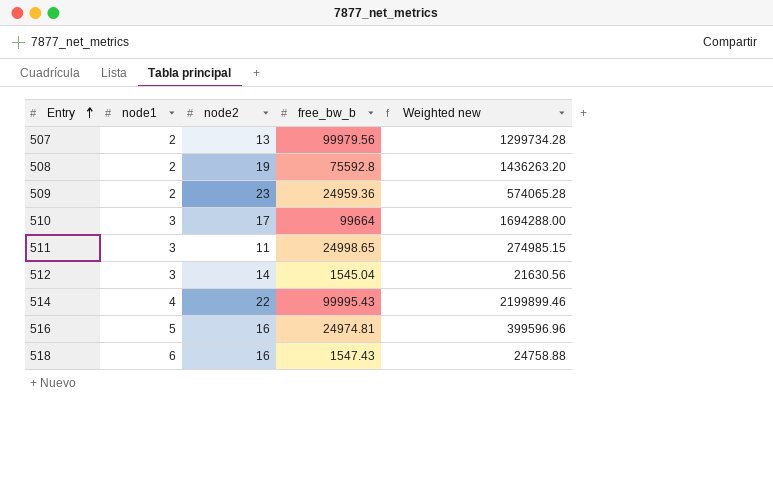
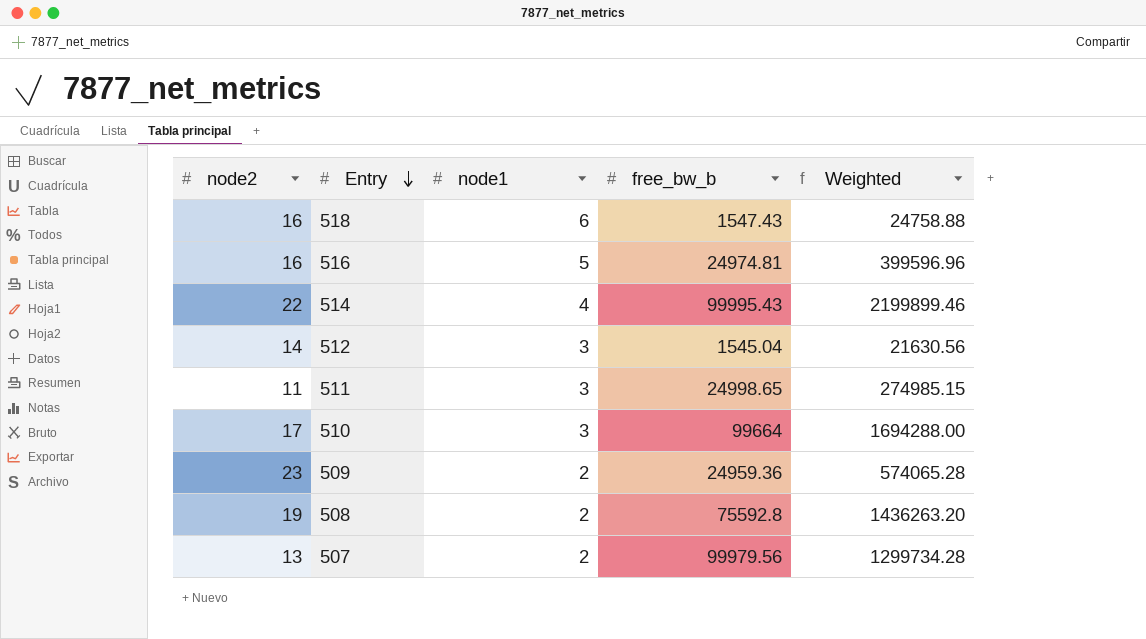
row order: Entry ascending -> Entry descending
column node2 | position: 3 -> 1
column name: Weighted new -> Weighted

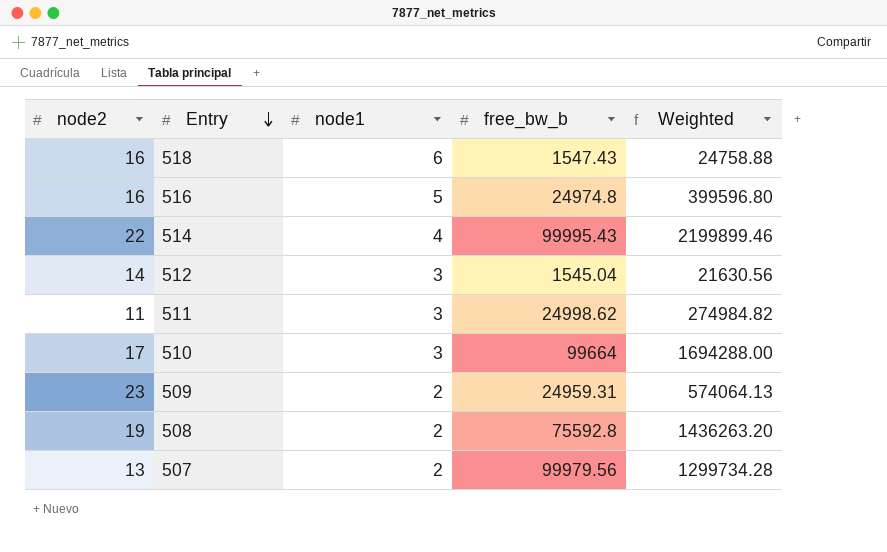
516 | free_bw_b: 24974.81 -> 24974.8
516 | Weighted: 399596.96 -> 399596.80
511 | free_bw_b: 24998.65 -> 24998.62
511 | Weighted: 274985.15 -> 274984.82
509 | free_bw_b: 24959.36 -> 24959.31
509 | Weighted: 574065.28 -> 574064.13

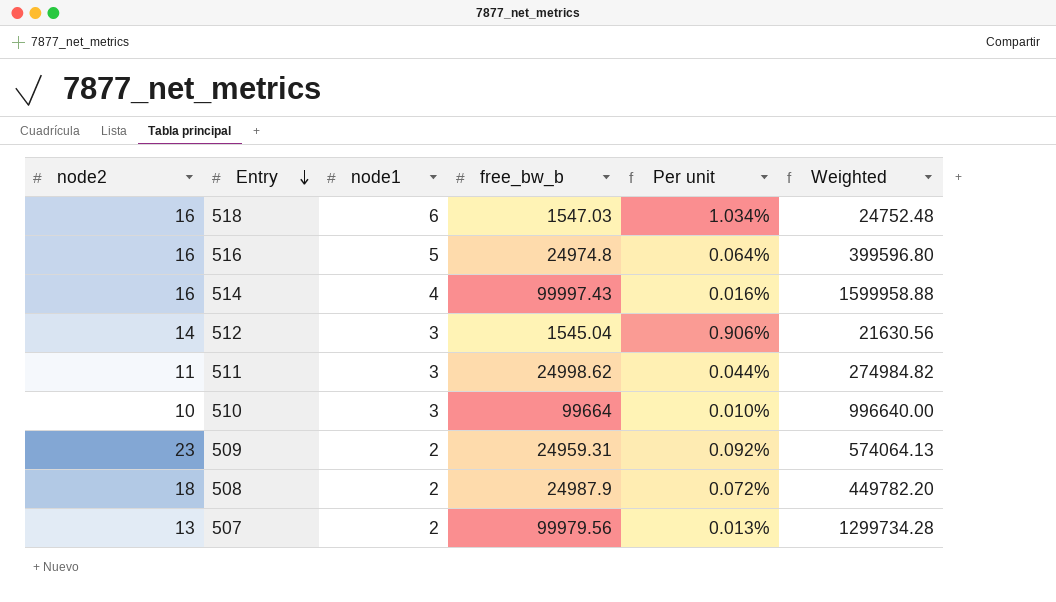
column Per unit | formula: none -> [node2] / [free_bw_b]
518 | free_bw_b: 1547.43 -> 1547.03
518 | Weighted: 24758.88 -> 24752.48
514 | node2: 22 -> 16
514 | free_bw_b: 99995.43 -> 99997.43
514 | Weighted: 2199899.46 -> 1599958.88
510 | node2: 17 -> 10
510 | Weighted: 1694288.00 -> 996640.00
508 | node2: 19 -> 18
508 | free_bw_b: 75592.8 -> 24987.9
508 | Weighted: 1436263.20 -> 449782.20

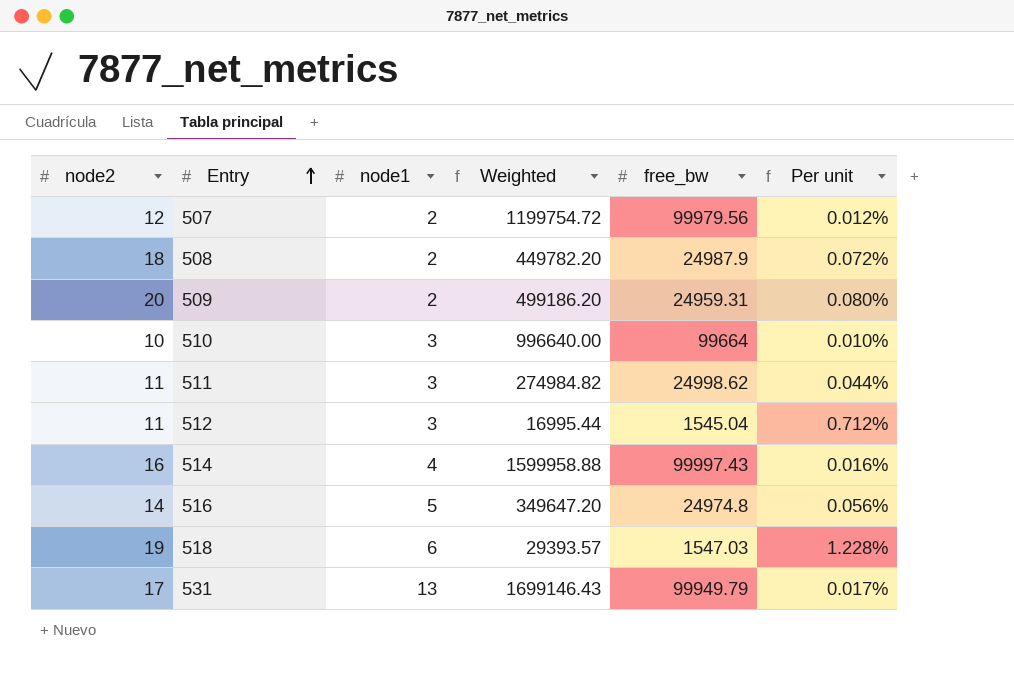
row order: Entry descending -> Entry ascending
column Weighted | position: 6 -> 4
column name: free_bw_b -> free_bw
507 | node2: 13 -> 12
507 | Weighted: 1299734.28 -> 1199754.72
507 | Per unit: 0.013% -> 0.012%
509 | node2: 23 -> 20
509 | Weighted: 574064.13 -> 499186.20
509 | Per unit: 0.092% -> 0.080%
512 | node2: 14 -> 11
512 | Weighted: 21630.56 -> 16995.44
512 | Per unit: 0.906% -> 0.712%
516 | node2: 16 -> 14
516 | Weighted: 399596.80 -> 349647.20
516 | Per unit: 0.064% -> 0.056%
518 | node2: 16 -> 19
518 | Weighted: 24752.48 -> 29393.57
518 | Per unit: 1.034% -> 1.228%
row 531: none -> 17 | 13 | 1699146.43 | 99949.79 | 0.017%

